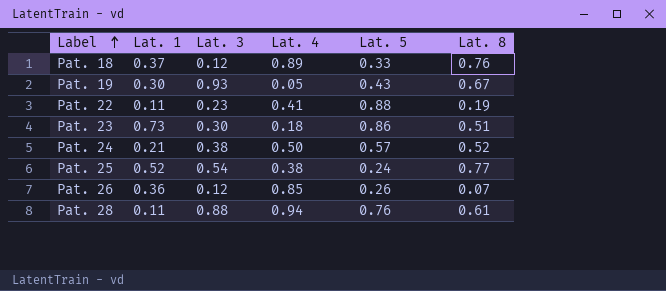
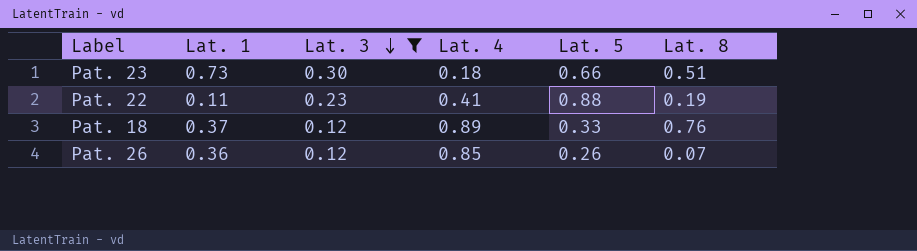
filter: none -> Lat. 3 <= 0.30
row order: Label ascending -> Lat. 3 descending
Pat. 23 | Lat. 5: 0.86 -> 0.66

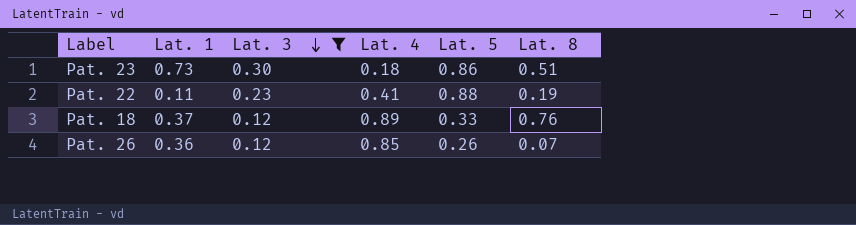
Pat. 23 | Lat. 5: 0.66 -> 0.86

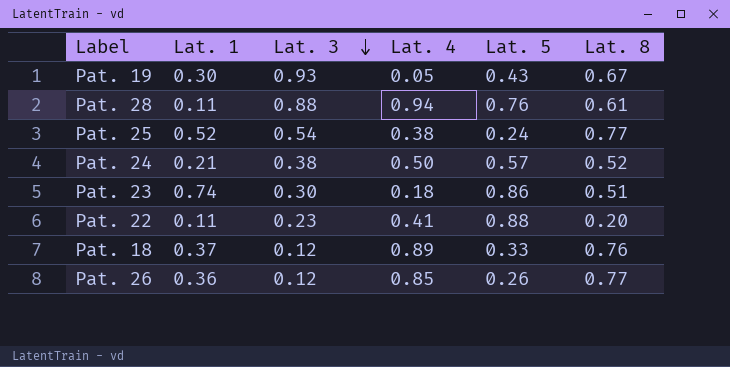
filter: Lat. 3 <= 0.30 -> none
Pat. 23 | Lat. 1: 0.73 -> 0.74
Pat. 22 | Lat. 8: 0.19 -> 0.20
Pat. 26 | Lat. 8: 0.07 -> 0.77

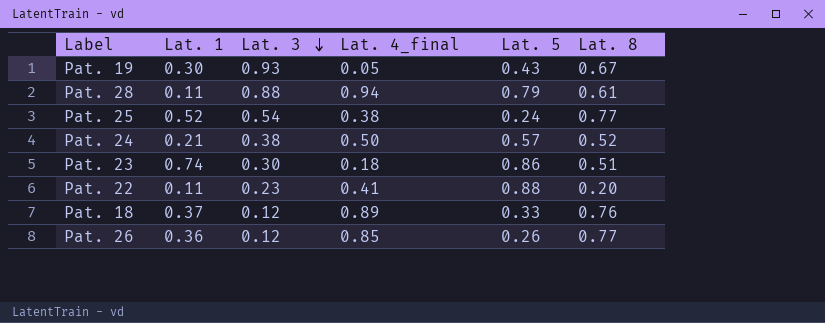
column name: Lat. 4 -> Lat. 4_final
Pat. 28 | Lat. 5: 0.76 -> 0.79

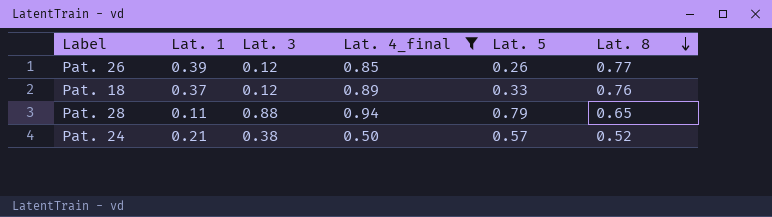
filter: none -> Lat. 4_final >= 0.50
row order: Lat. 3 descending -> Lat. 8 descending
Pat. 26 | Lat. 1: 0.36 -> 0.39
Pat. 28 | Lat. 8: 0.61 -> 0.65

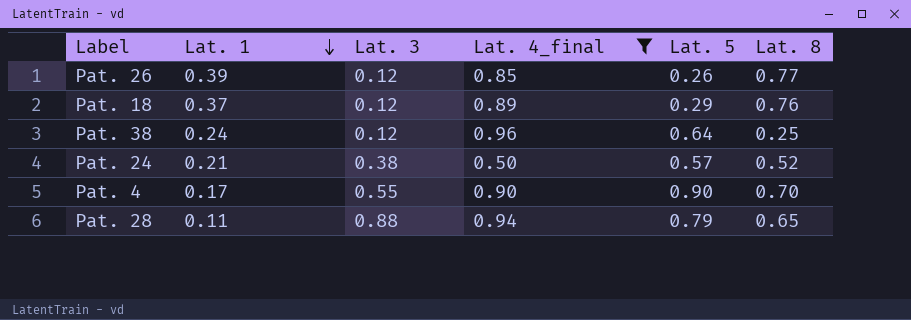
row order: Lat. 8 descending -> Lat. 1 descending
Pat. 18 | Lat. 5: 0.33 -> 0.29
row Pat. 38: none -> 0.24 | 0.12 | 0.96 | 0.64 | 0.25
row Pat. 4: none -> 0.17 | 0.55 | 0.90 | 0.90 | 0.70

